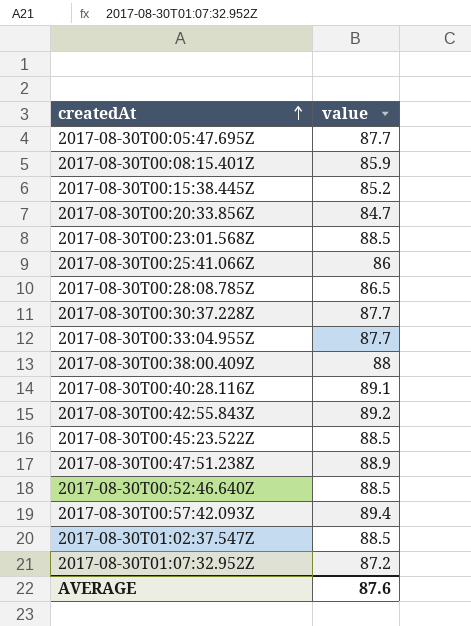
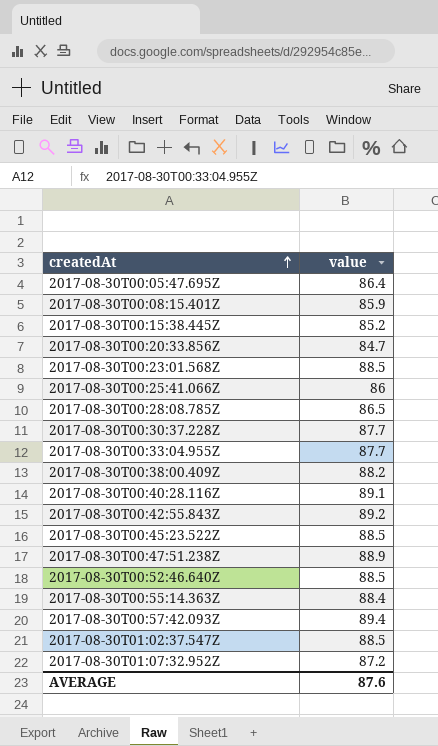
2017-08-30T00:05:47.695Z | value: 87.7 -> 86.4
2017-08-30T00:38:00.409Z | value: 88 -> 88.2
row 2017-08-30T00:55:14.363Z: none -> 88.4

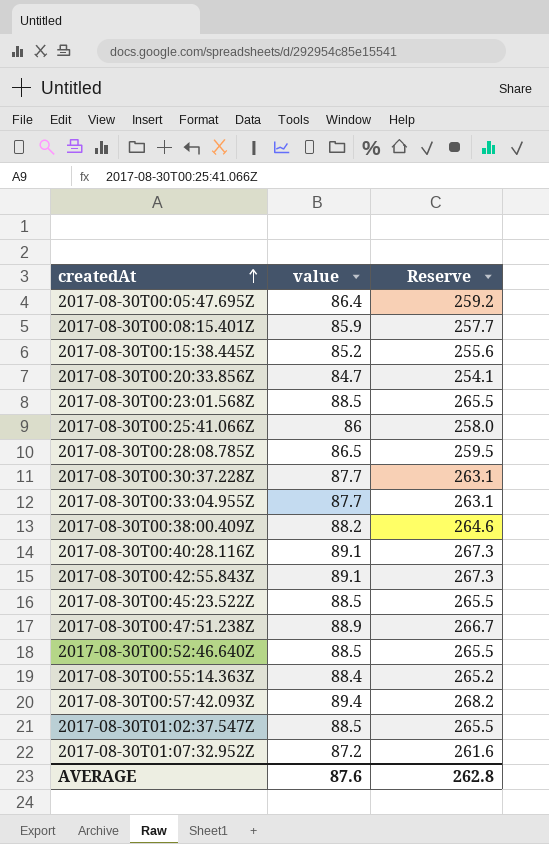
column Reserve | formula: none -> [value] * 3
2017-08-30T00:42:55.843Z | value: 89.2 -> 89.1

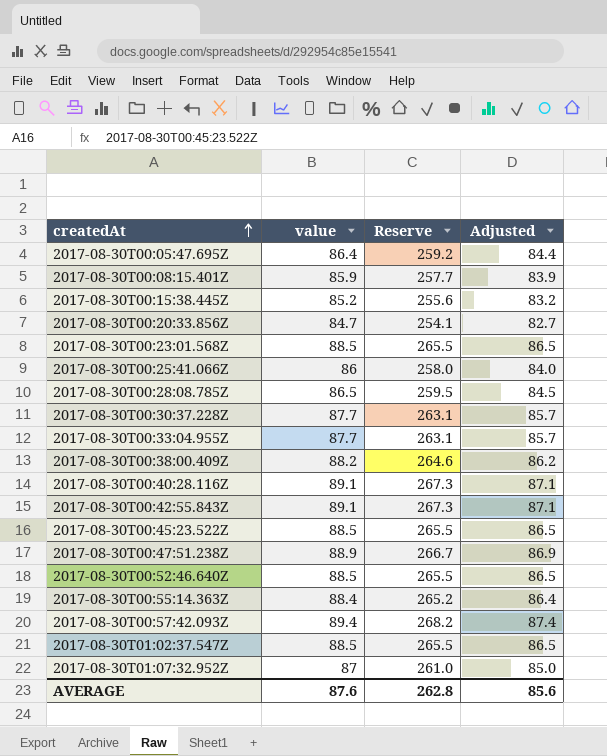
column Adjusted | formula: none -> [value] - 2
2017-08-30T01:07:32.952Z | value: 87.2 -> 87
2017-08-30T01:07:32.952Z | Reserve: 261.6 -> 261.0

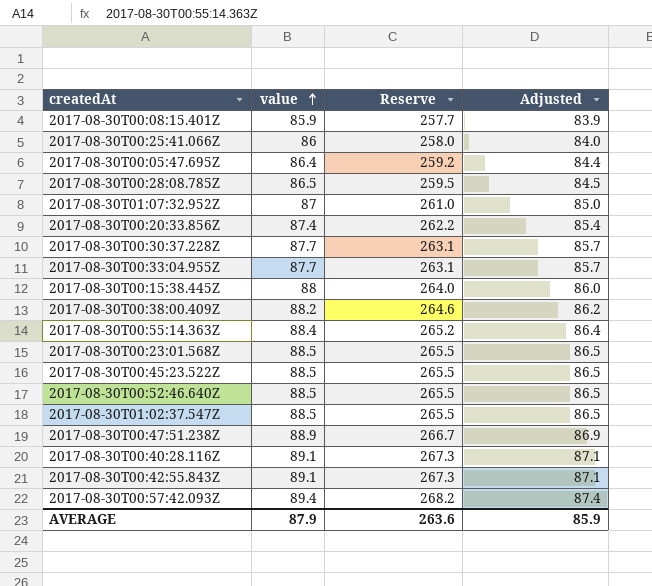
row order: createdAt ascending -> value ascending
2017-08-30T00:20:33.856Z | value: 84.7 -> 87.4
2017-08-30T00:20:33.856Z | Reserve: 254.1 -> 262.2
2017-08-30T00:20:33.856Z | Adjusted: 82.7 -> 85.4
2017-08-30T00:15:38.445Z | value: 85.2 -> 88
2017-08-30T00:15:38.445Z | Reserve: 255.6 -> 264.0
2017-08-30T00:15:38.445Z | Adjusted: 83.2 -> 86.0
AVERAGE | value: 87.6 -> 87.9
AVERAGE | Reserve: 262.8 -> 263.6
AVERAGE | Adjusted: 85.6 -> 85.9

